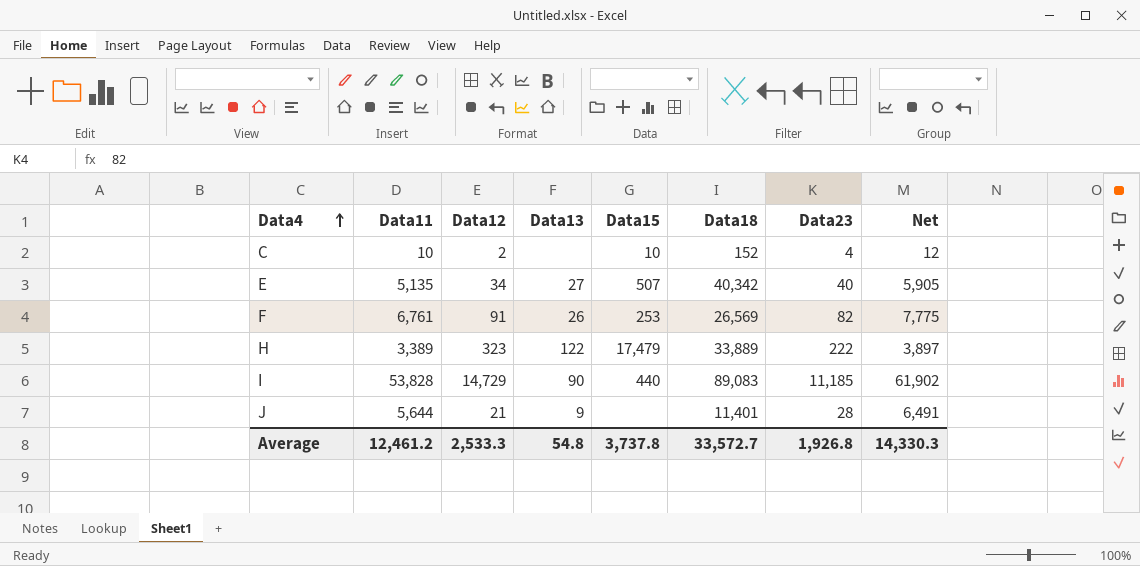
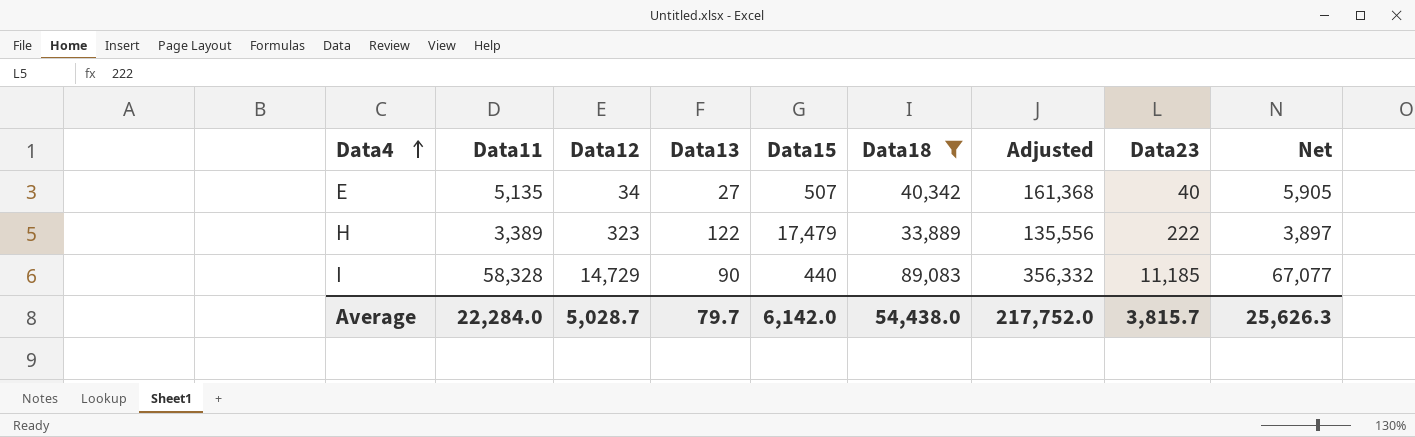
filter: none -> Data18 >= 33,889
column Adjusted | formula: none -> [Data18] * 4
I | Data11: 53,828 -> 58,328
I | Net: 61,902 -> 67,077
Average | Data11: 12,461.2 -> 22,284.0
Average | Data12: 2,533.3 -> 5,028.7
Average | Data13: 54.8 -> 79.7
Average | Data15: 3,737.8 -> 6,142.0
Average | Data18: 33,572.7 -> 54,438.0
Average | Data23: 1,926.8 -> 3,815.7
Average | Net: 14,330.3 -> 25,626.3

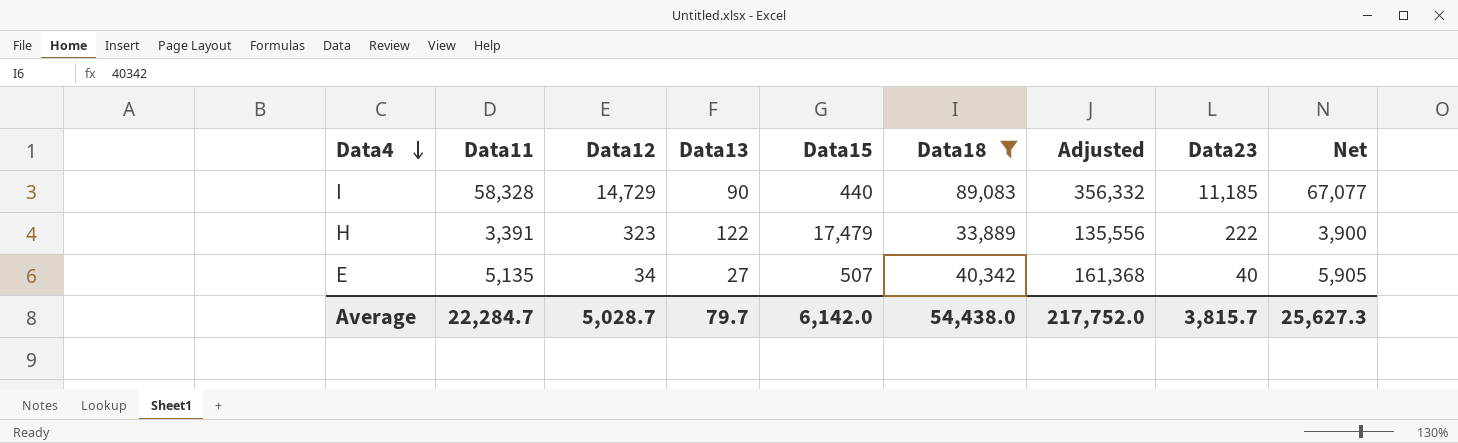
row order: Data4 ascending -> Data4 descending
H | Data11: 3,389 -> 3,391
H | Net: 3,897 -> 3,900
Average | Data11: 22,284.0 -> 22,284.7
Average | Net: 25,626.3 -> 25,627.3

